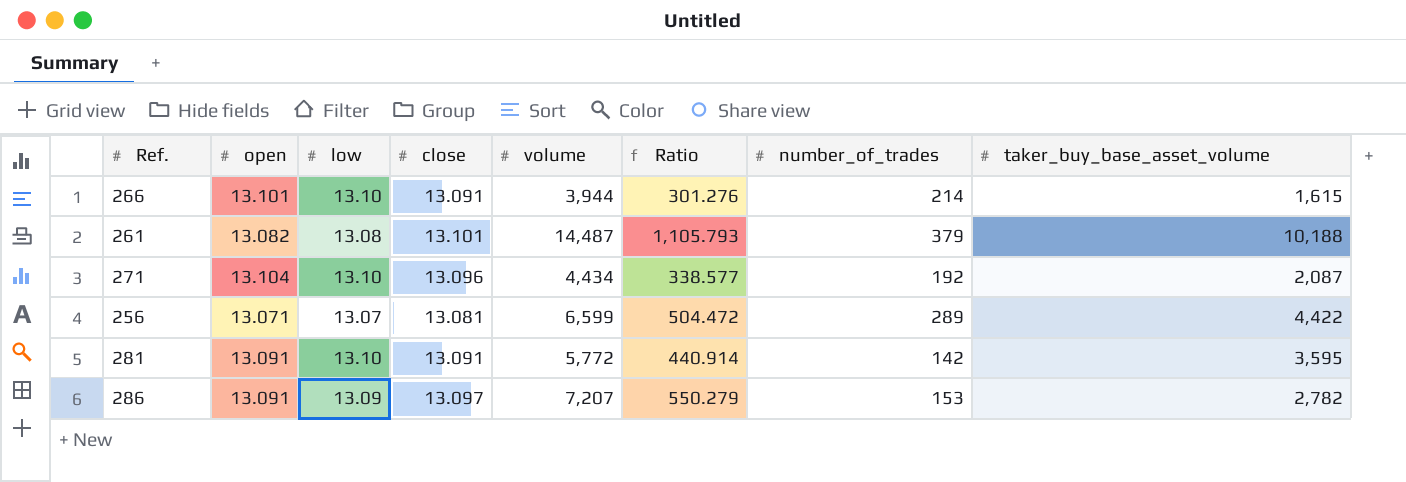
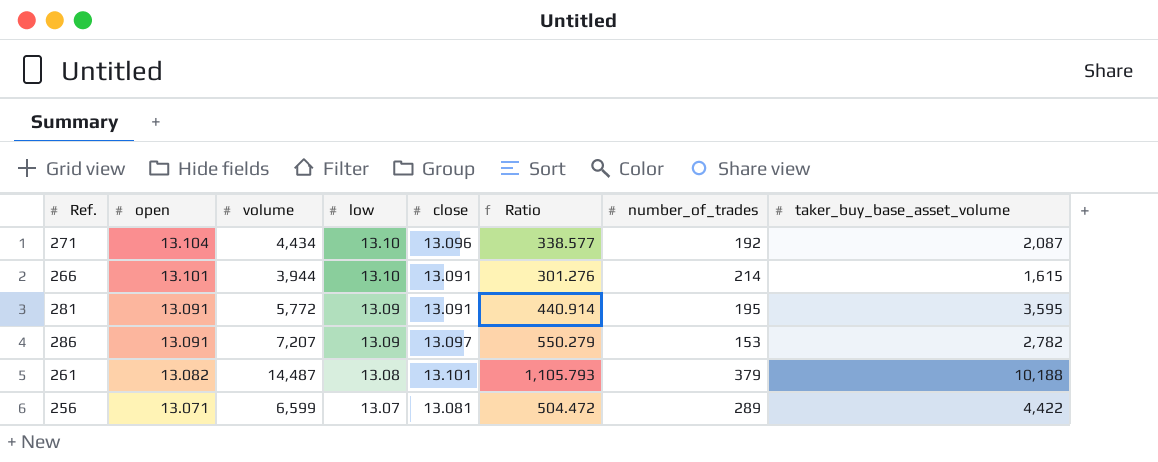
row order: none -> open descending
column volume | position: 5 -> 3
281 | low: 13.10 -> 13.09
281 | number_of_trades: 142 -> 195

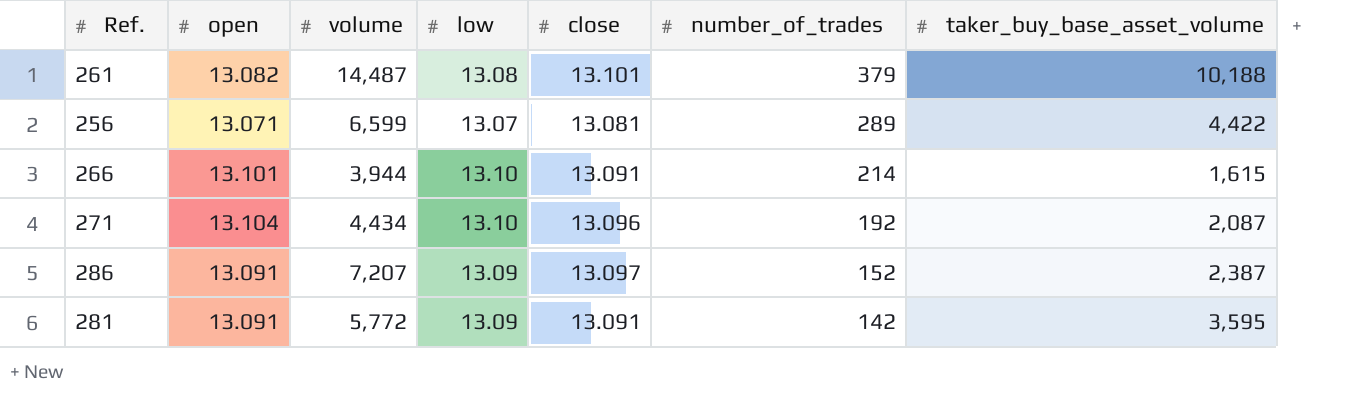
row order: open descending -> number_of_trades descending
column Ratio | formula: [volume] / [close] -> none
286 | number_of_trades: 153 -> 152
286 | taker_buy_base_asset_volume: 2,782 -> 2,387
281 | number_of_trades: 195 -> 142

